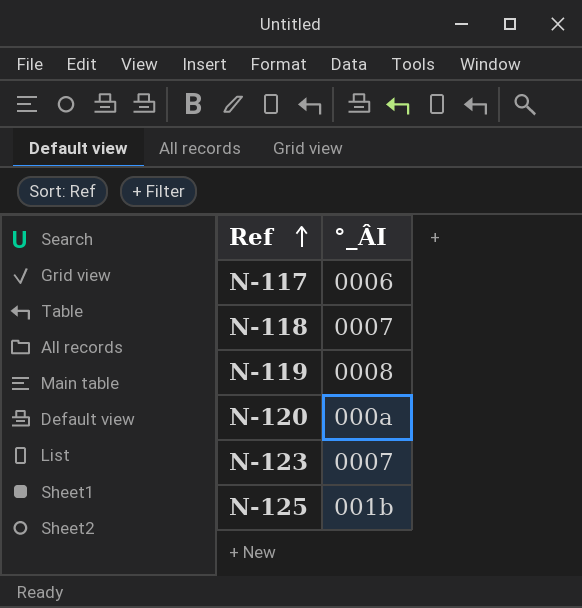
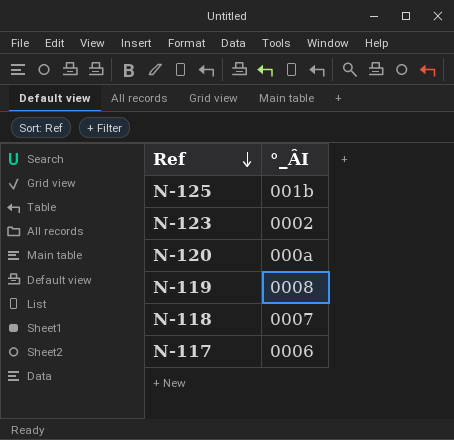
row order: Ref ascending -> Ref descending
N-123 | °_ÂI: 0007 -> 0002

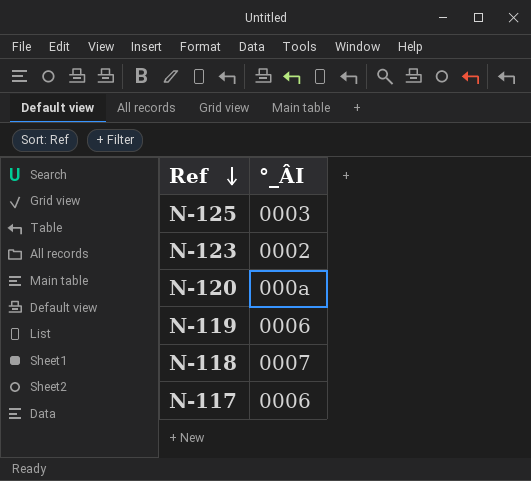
N-125 | °_ÂI: 001b -> 0003
N-119 | °_ÂI: 0008 -> 0006

